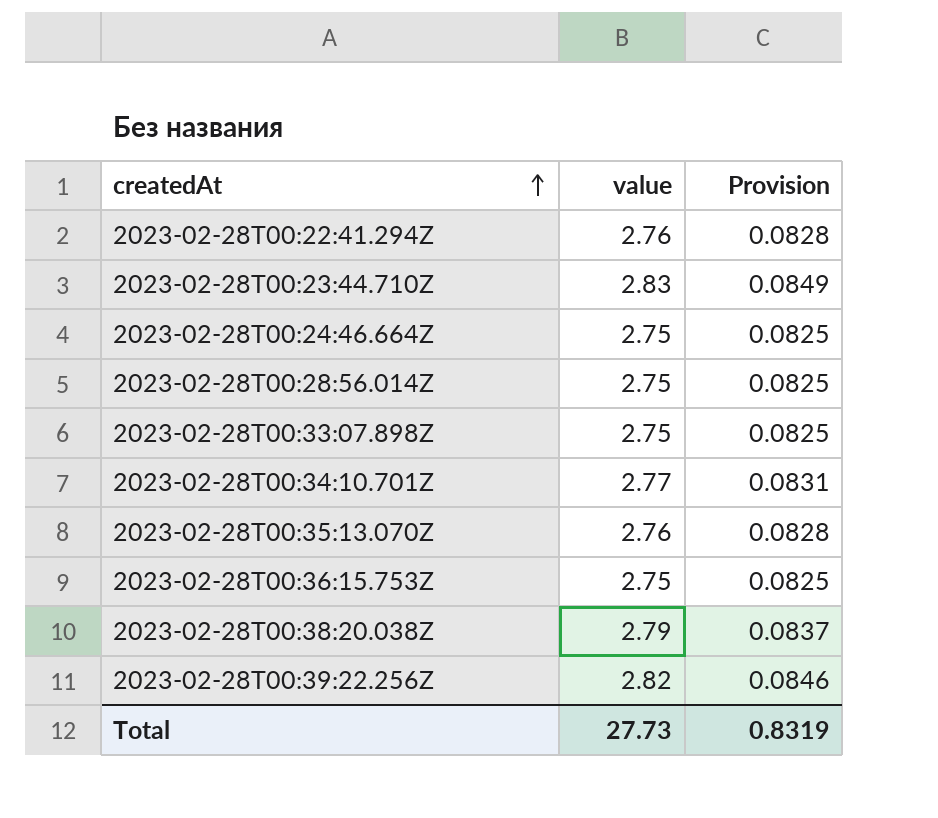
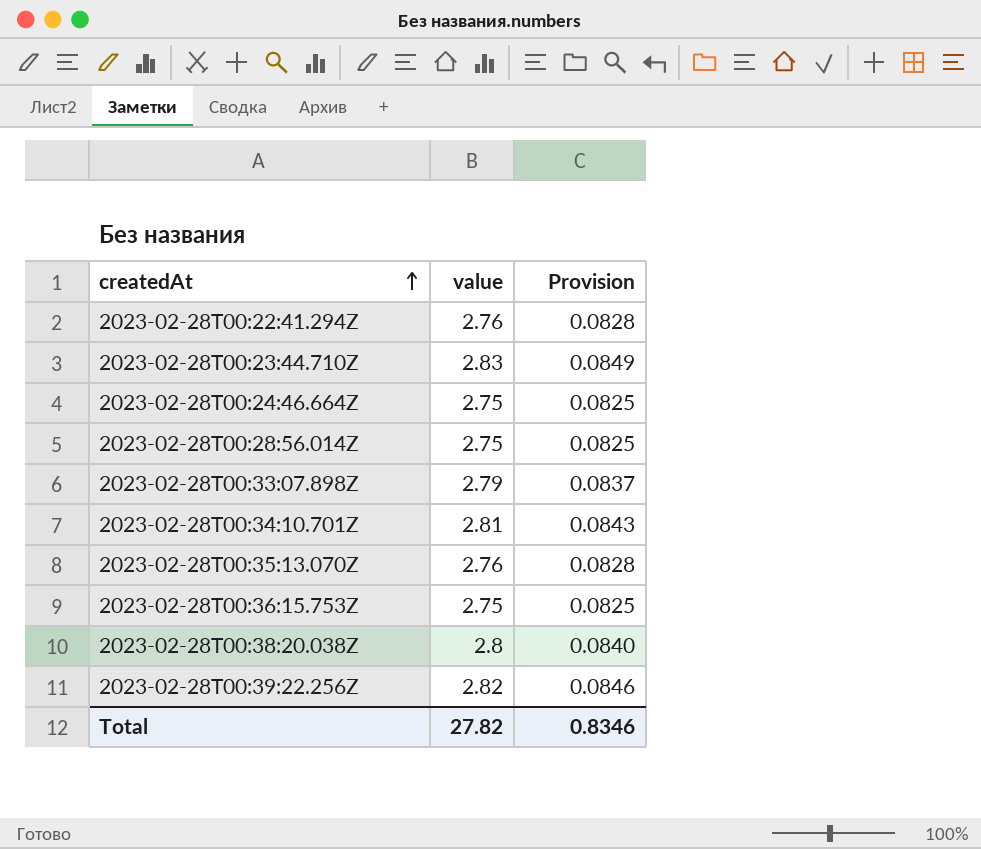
2023-02-28T00:33:07.898Z | value: 2.75 -> 2.79
2023-02-28T00:33:07.898Z | Provision: 0.0825 -> 0.0837
2023-02-28T00:34:10.701Z | value: 2.77 -> 2.81
2023-02-28T00:34:10.701Z | Provision: 0.0831 -> 0.0843
2023-02-28T00:38:20.038Z | value: 2.79 -> 2.8
2023-02-28T00:38:20.038Z | Provision: 0.0837 -> 0.0840
Total | value: 27.73 -> 27.82
Total | Provision: 0.8319 -> 0.8346

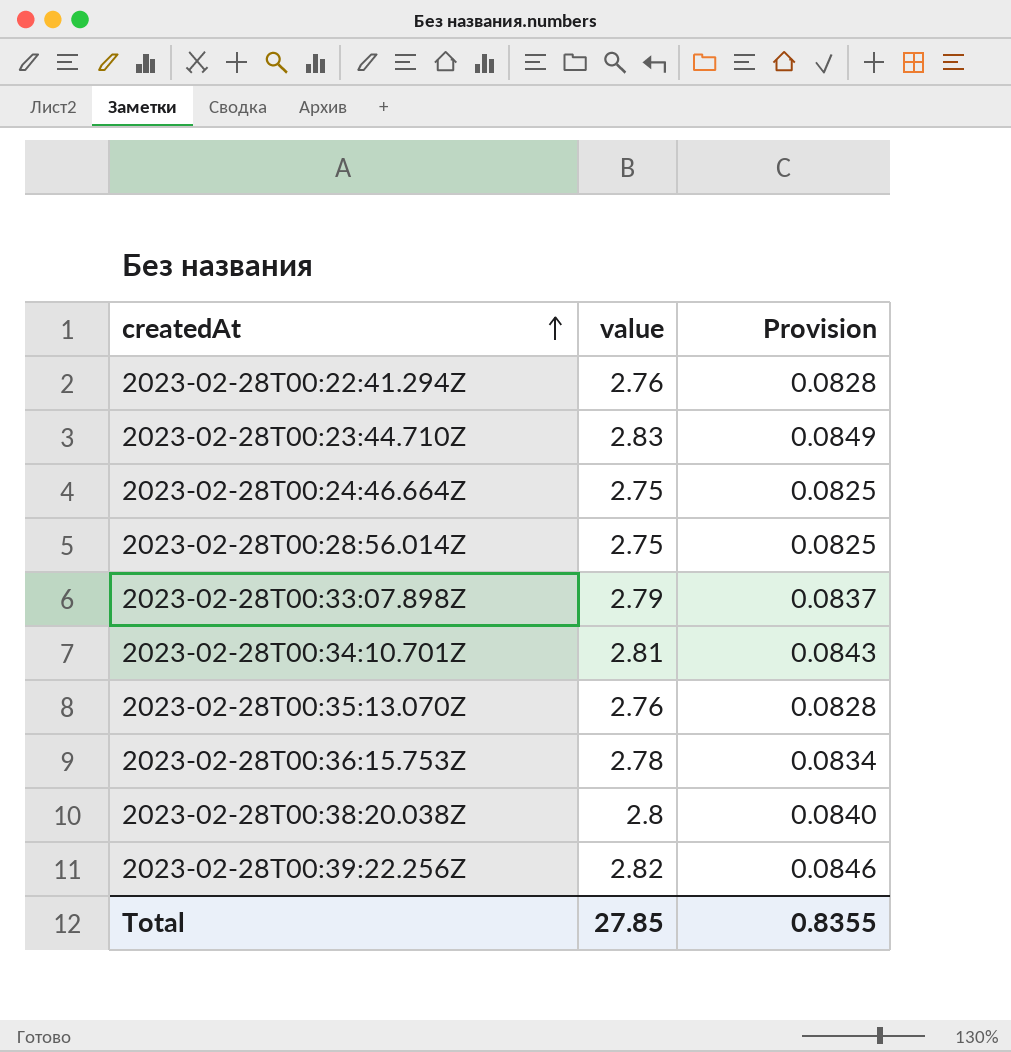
2023-02-28T00:36:15.753Z | value: 2.75 -> 2.78
2023-02-28T00:36:15.753Z | Provision: 0.0825 -> 0.0834
Total | value: 27.82 -> 27.85
Total | Provision: 0.8346 -> 0.8355

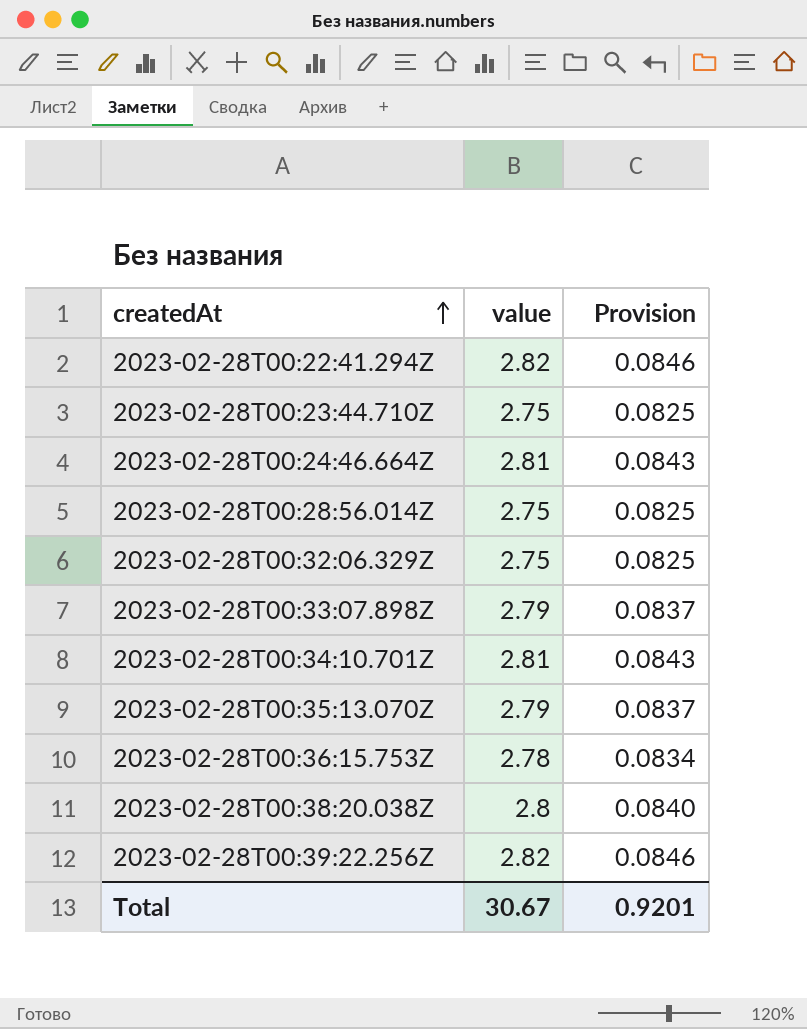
2023-02-28T00:22:41.294Z | value: 2.76 -> 2.82
2023-02-28T00:22:41.294Z | Provision: 0.0828 -> 0.0846
2023-02-28T00:23:44.710Z | value: 2.83 -> 2.75
2023-02-28T00:23:44.710Z | Provision: 0.0849 -> 0.0825
2023-02-28T00:24:46.664Z | value: 2.75 -> 2.81
2023-02-28T00:24:46.664Z | Provision: 0.0825 -> 0.0843
row 2023-02-28T00:32:06.329Z: none -> 2.75 | 0.0825
2023-02-28T00:35:13.070Z | value: 2.76 -> 2.79
2023-02-28T00:35:13.070Z | Provision: 0.0828 -> 0.0837
Total | value: 27.85 -> 30.67
Total | Provision: 0.8355 -> 0.9201

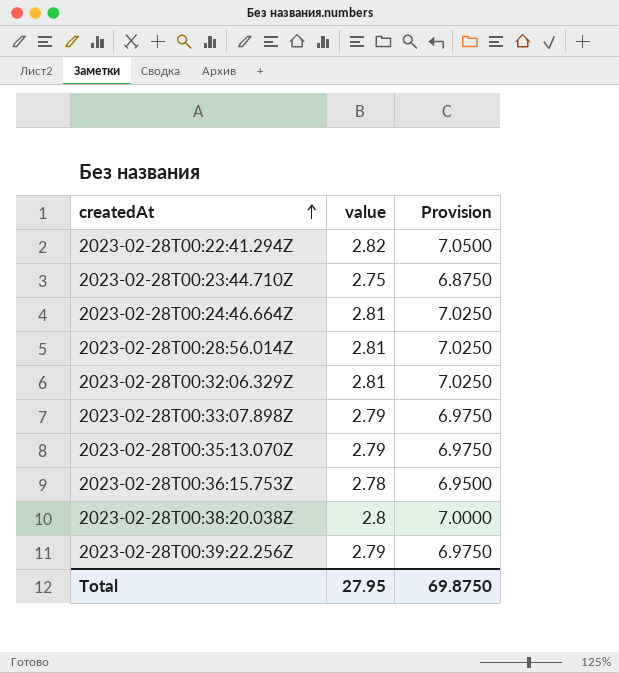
column Provision | formula: [value] * 0.03 -> [value] * 2.5
row 2023-02-28T00:34:10.701Z: 2.81 | 0.0843 -> none
2023-02-28T00:28:56.014Z | value: 2.75 -> 2.81
2023-02-28T00:32:06.329Z | value: 2.75 -> 2.81
2023-02-28T00:39:22.256Z | value: 2.82 -> 2.79
Total | value: 30.67 -> 27.95
Total | Provision: 0.9201 -> 69.8750

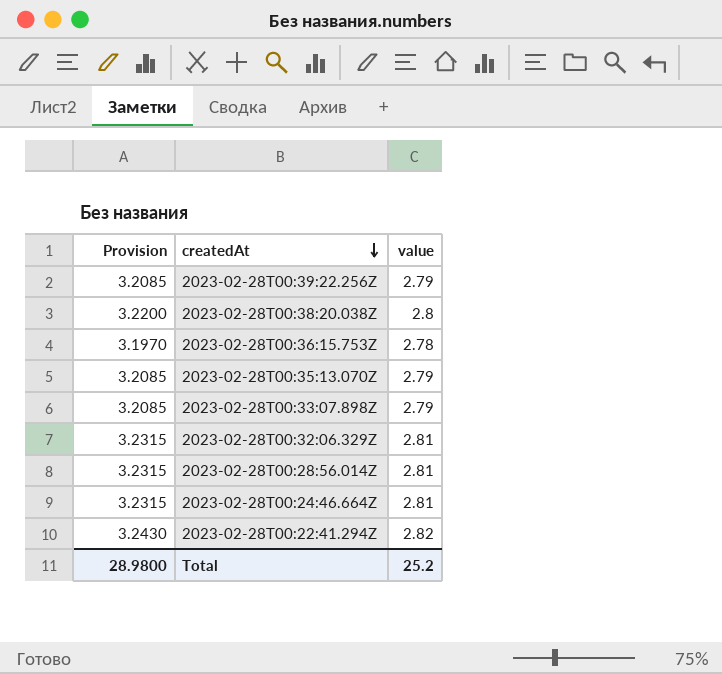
row order: createdAt ascending -> createdAt descending
column Provision | formula: [value] * 2.5 -> [value] * 1.15
column Provision | position: 3 -> 1
row 2023-02-28T00:23:44.710Z: 2.75 | 6.8750 -> none
Total | Provision: 69.8750 -> 28.9800
Total | value: 27.95 -> 25.2

